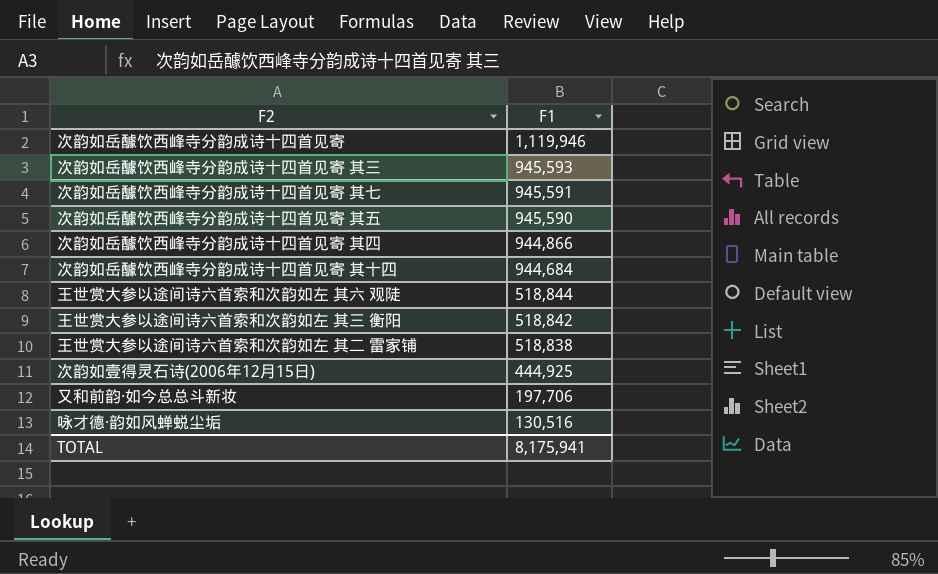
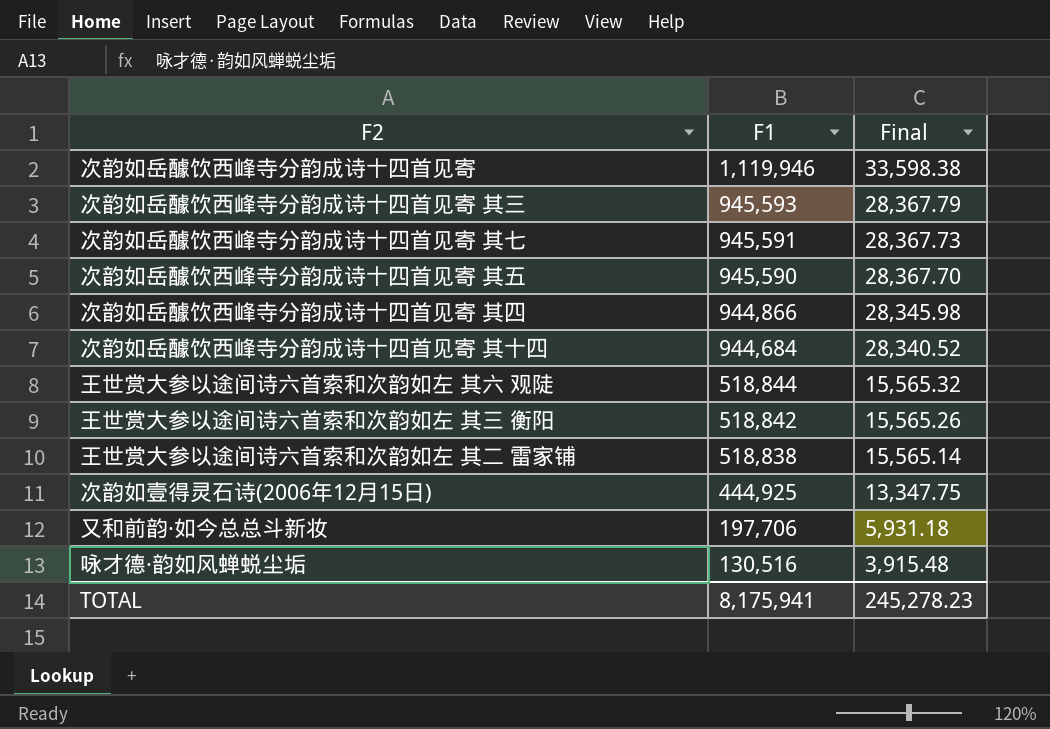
column Final | formula: none -> [F1] * 0.03

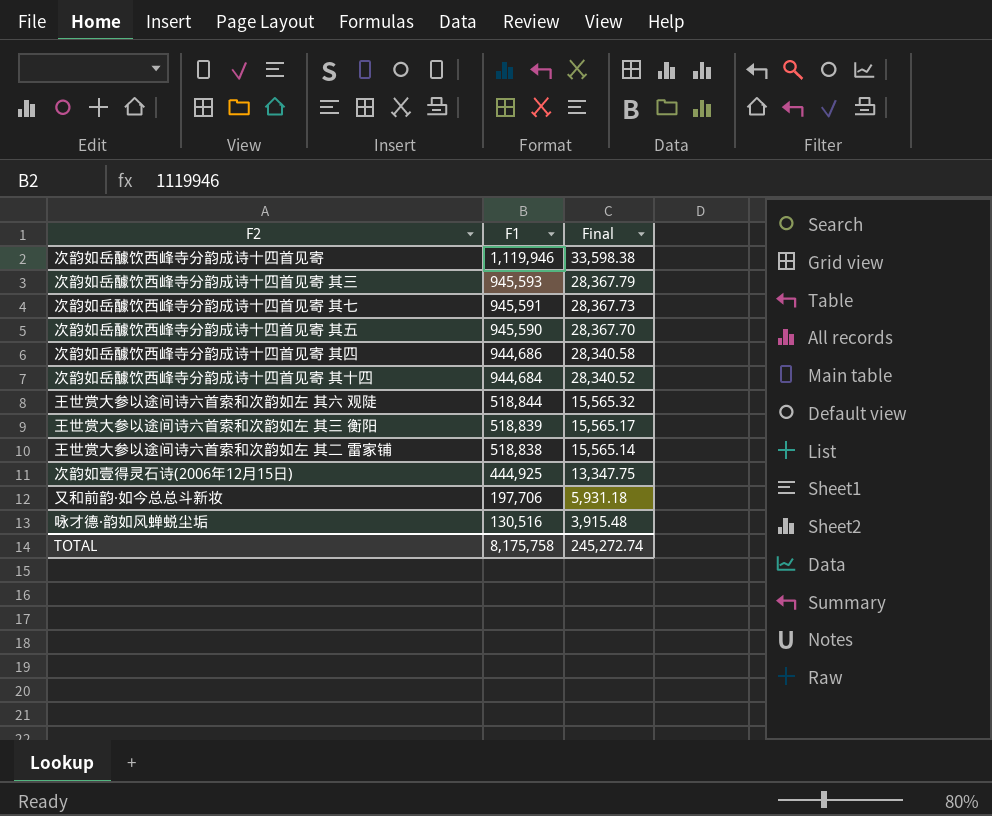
次韵如岳醵饮西峰寺分韵成诗十四首见寄 其四 | F1: 944,866 -> 944,686
次韵如岳醵饮西峰寺分韵成诗十四首见寄 其四 | Final: 28,345.98 -> 28,340.58
王世赏大参以途间诗六首索和次韵如左 其三 衡阳 | F1: 518,842 -> 518,839
王世赏大参以途间诗六首索和次韵如左 其三 衡阳 | Final: 15,565.26 -> 15,565.17
TOTAL | F1: 8,175,941 -> 8,175,758
TOTAL | Final: 245,278.23 -> 245,272.74

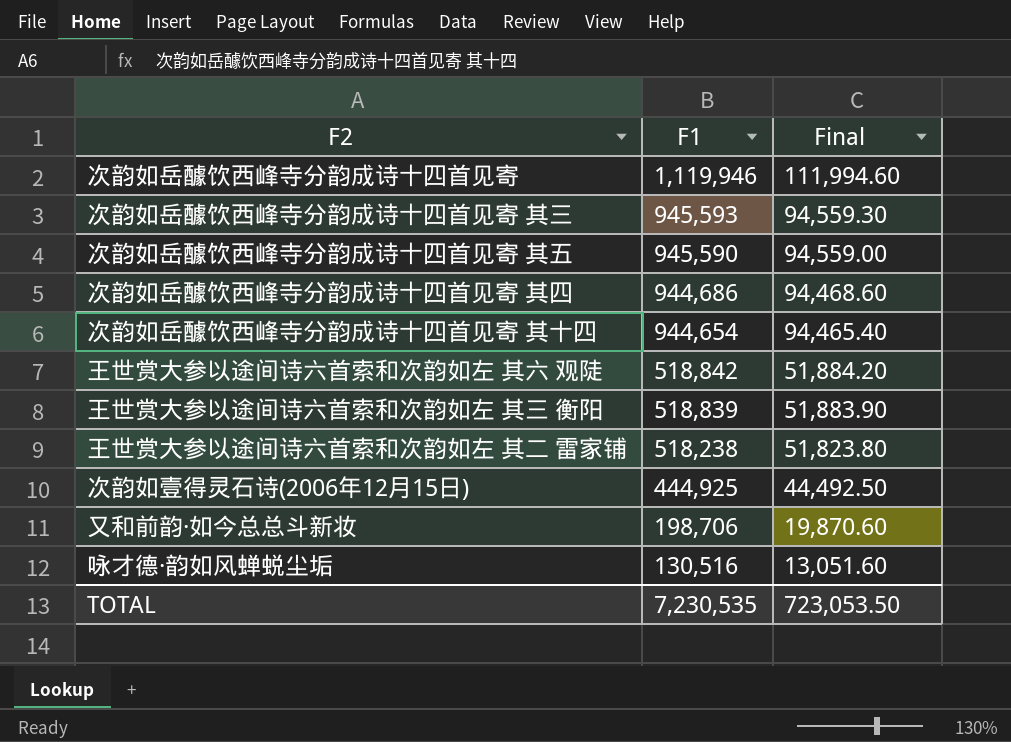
column Final | formula: [F1] * 0.03 -> [F1] * 0.1
row 次韵如岳醵饮西峰寺分韵成诗十四首见寄 其七: 945,591 | 28,367.73 -> none
次韵如岳醵饮西峰寺分韵成诗十四首见寄 其十四 | F1: 944,684 -> 944,654
王世赏大参以途间诗六首索和次韵如左 其六 观陡 | F1: 518,844 -> 518,842
王世赏大参以途间诗六首索和次韵如左 其二 雷家铺 | F1: 518,838 -> 518,238
又和前韵·如今总总斗新妆 | F1: 197,706 -> 198,706
TOTAL | F1: 8,175,758 -> 7,230,535
TOTAL | Final: 245,272.74 -> 723,053.50

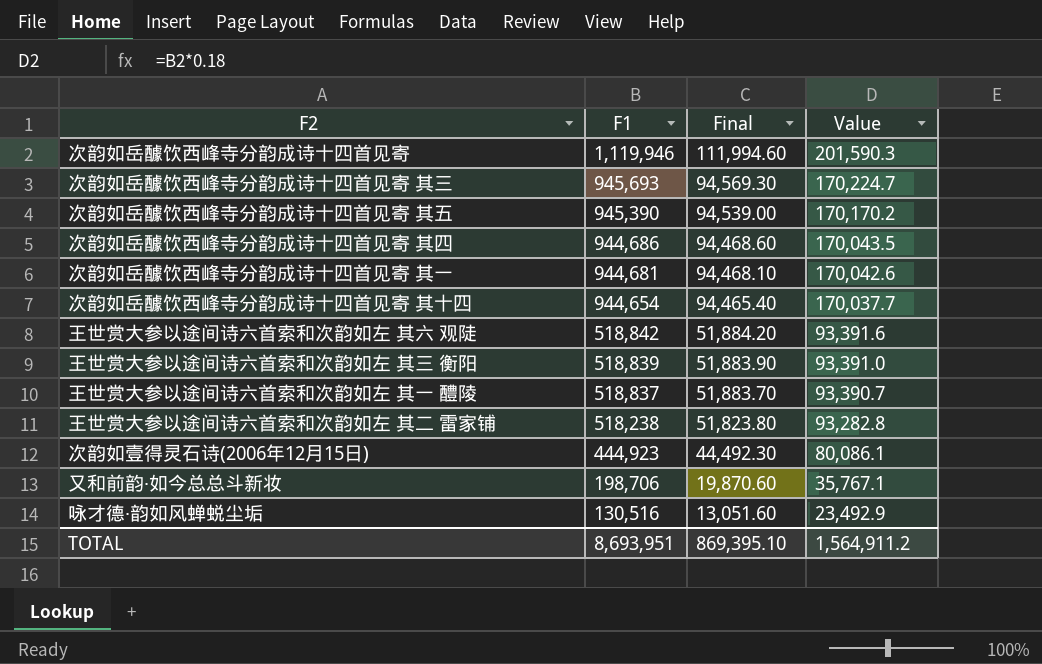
column Value | formula: none -> [F1] * 0.18
次韵如岳醵饮西峰寺分韵成诗十四首见寄 其三 | F1: 945,593 -> 945,693
次韵如岳醵饮西峰寺分韵成诗十四首见寄 其三 | Final: 94,559.30 -> 94,569.30
次韵如岳醵饮西峰寺分韵成诗十四首见寄 其五 | F1: 945,590 -> 945,390
次韵如岳醵饮西峰寺分韵成诗十四首见寄 其五 | Final: 94,559.00 -> 94,539.00
row 次韵如岳醵饮西峰寺分韵成诗十四首见寄 其一: none -> 944,681 | 94,468.10 | 170,042.6
row 王世赏大参以途间诗六首索和次韵如左 其一 醴陵: none -> 518,837 | 51,883.70 | 93,390.7
次韵如壹得灵石诗(2006年12月15日) | F1: 444,925 -> 444,923
次韵如壹得灵石诗(2006年12月15日) | Final: 44,492.50 -> 44,492.30
TOTAL | F1: 7,230,535 -> 8,693,951
TOTAL | Final: 723,053.50 -> 869,395.10

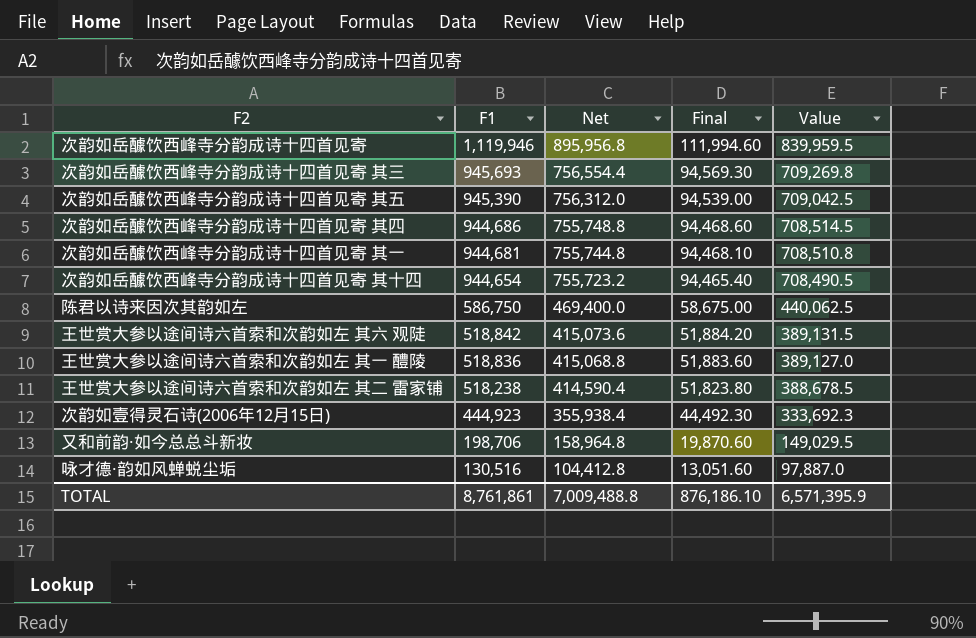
column Net | formula: none -> [F1] * 0.8
column Value | formula: [F1] * 0.18 -> [F1] * 0.75
row 王世赏大参以途间诗六首索和次韵如左 其三 衡阳: 518,839 | 51,883.90 | 93,391.0 -> none
row 陈君以诗来因次其韵如左: none -> 586,750 | 469,400.0 | 58,675.00 | 440,062.5
王世赏大参以途间诗六首索和次韵如左 其一 醴陵 | F1: 518,837 -> 518,836
王世赏大参以途间诗六首索和次韵如左 其一 醴陵 | Final: 51,883.70 -> 51,883.60
TOTAL | F1: 8,693,951 -> 8,761,861
TOTAL | Final: 869,395.10 -> 876,186.10
TOTAL | Value: 1,564,911.2 -> 6,571,395.9

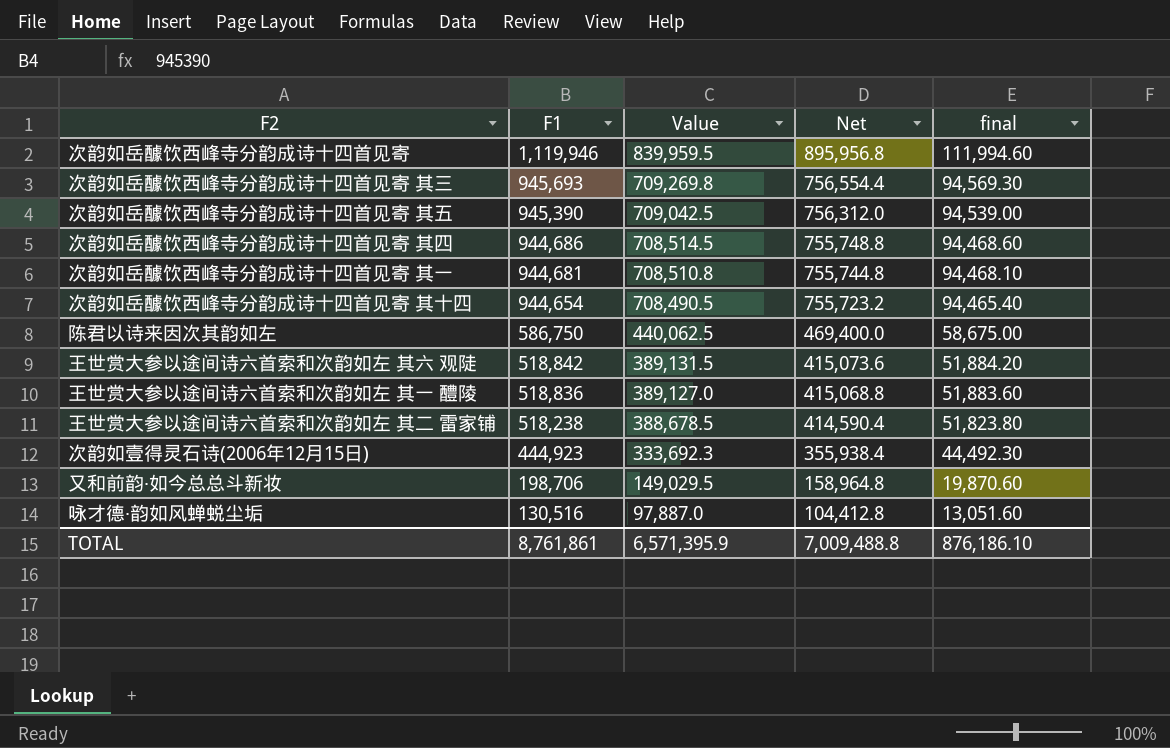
column Value | position: 5 -> 3
column name: Final -> final

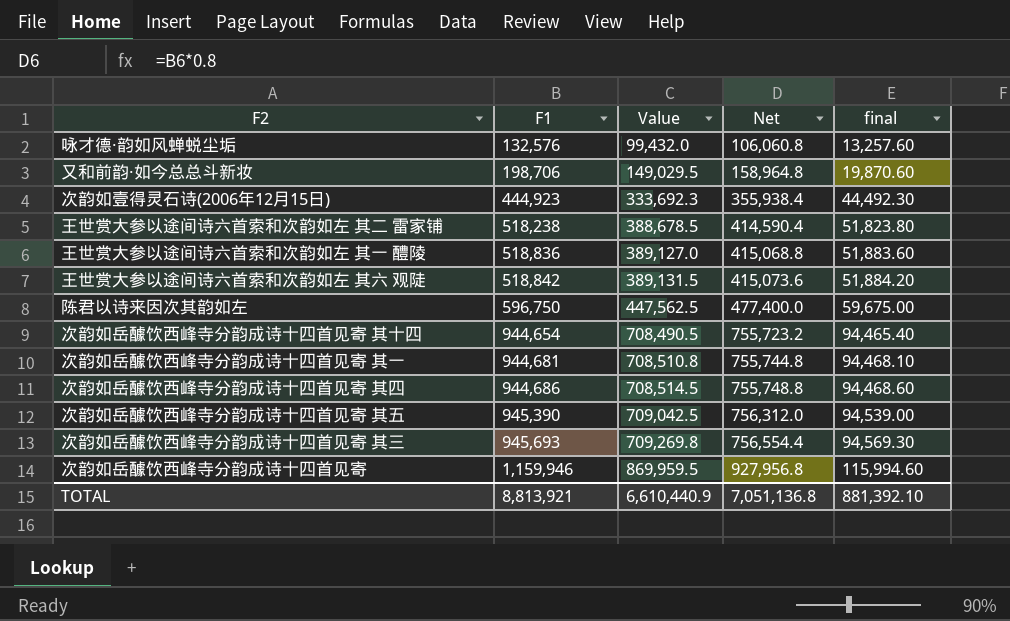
row order: F1 descending -> F1 ascending
咏才德·韵如风蝉蜕尘垢 | F1: 130,516 -> 132,576
咏才德·韵如风蝉蜕尘垢 | Value: 97,887.0 -> 99,432.0
咏才德·韵如风蝉蜕尘垢 | Net: 104,412.8 -> 106,060.8
咏才德·韵如风蝉蜕尘垢 | final: 13,051.60 -> 13,257.60
陈君以诗来因次其韵如左 | F1: 586,750 -> 596,750
陈君以诗来因次其韵如左 | Value: 440,062.5 -> 447,562.5
陈君以诗来因次其韵如左 | Net: 469,400.0 -> 477,400.0
陈君以诗来因次其韵如左 | final: 58,675.00 -> 59,675.00
次韵如岳醵饮西峰寺分韵成诗十四首见寄 | F1: 1,119,946 -> 1,159,946
次韵如岳醵饮西峰寺分韵成诗十四首见寄 | Value: 839,959.5 -> 869,959.5
次韵如岳醵饮西峰寺分韵成诗十四首见寄 | Net: 895,956.8 -> 927,956.8
次韵如岳醵饮西峰寺分韵成诗十四首见寄 | final: 111,994.60 -> 115,994.60
TOTAL | F1: 8,761,861 -> 8,813,921
TOTAL | Value: 6,571,395.9 -> 6,610,440.9
TOTAL | Net: 7,009,488.8 -> 7,051,136.8
TOTAL | final: 876,186.10 -> 881,392.10

